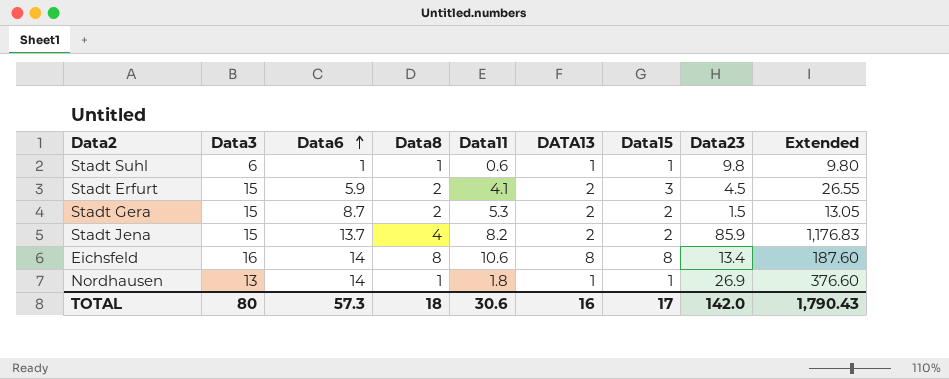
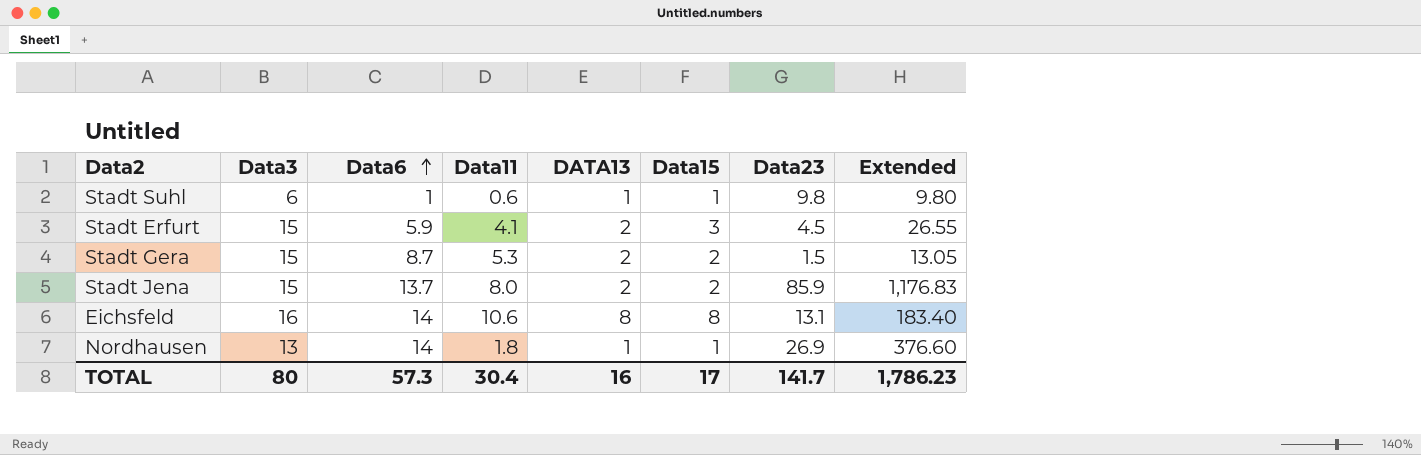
column Data8 | position: 4 -> none
Stadt Jena | Data11: 8.2 -> 8.0
Eichsfeld | Data23: 13.4 -> 13.1
Eichsfeld | Extended: 187.60 -> 183.40
TOTAL | Data11: 30.6 -> 30.4
TOTAL | Data23: 142.0 -> 141.7
TOTAL | Extended: 1,790.43 -> 1,786.23

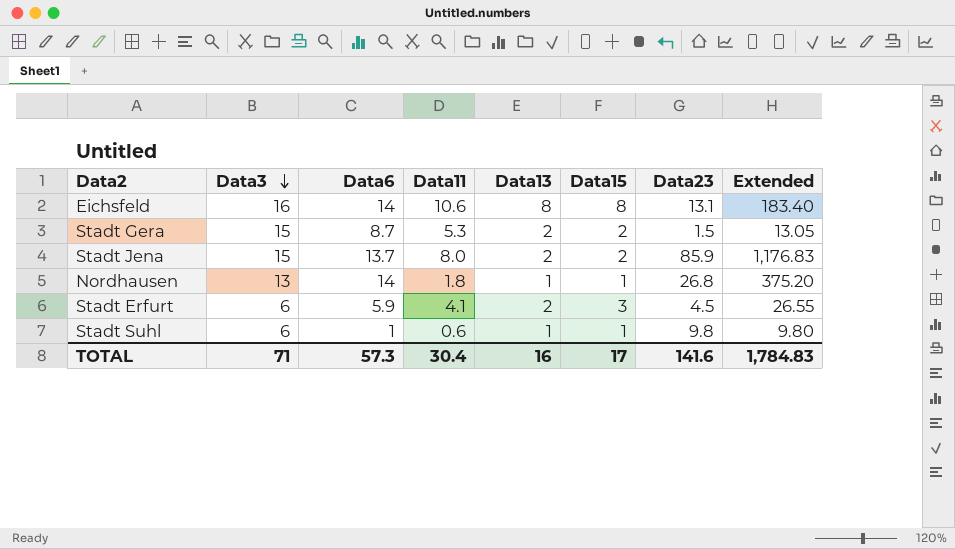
row order: Data6 ascending -> Data3 descending
column name: DATA13 -> Data13
Nordhausen | Data23: 26.9 -> 26.8
Nordhausen | Extended: 376.60 -> 375.20
Stadt Erfurt | Data3: 15 -> 6
TOTAL | Data3: 80 -> 71
TOTAL | Data23: 141.7 -> 141.6
TOTAL | Extended: 1,786.23 -> 1,784.83

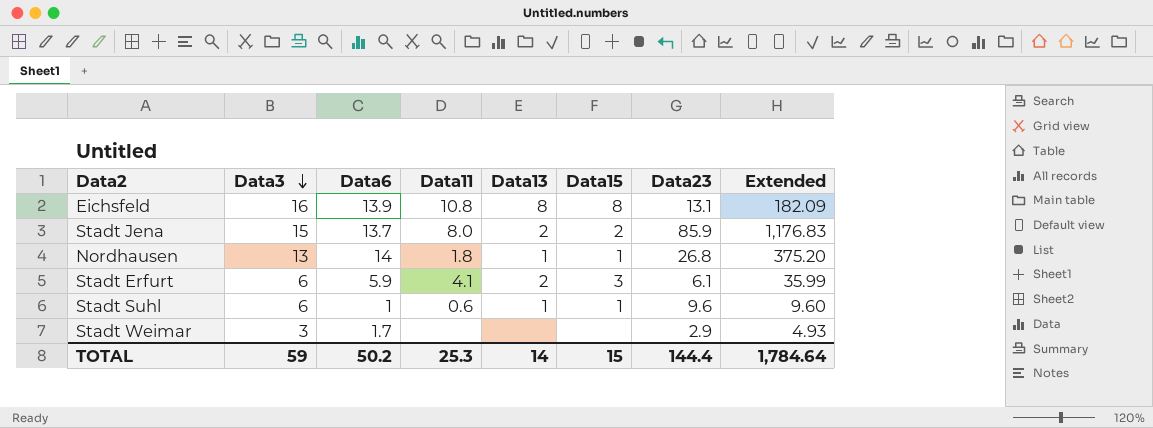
row Stadt Gera: 15 | 8.7 | 5.3 | 2 | 2 | 1.5 | 13.05 -> none
Eichsfeld | Data6: 14 -> 13.9
Eichsfeld | Data11: 10.6 -> 10.8
Eichsfeld | Extended: 183.40 -> 182.09
Stadt Erfurt | Data23: 4.5 -> 6.1
Stadt Erfurt | Extended: 26.55 -> 35.99
Stadt Suhl | Data23: 9.8 -> 9.6
Stadt Suhl | Extended: 9.80 -> 9.60
row Stadt Weimar: none -> 3 | 1.7 | none | none | none | 2.9 | 4.93
TOTAL | Data3: 71 -> 59
TOTAL | Data6: 57.3 -> 50.2
TOTAL | Data11: 30.4 -> 25.3
TOTAL | Data13: 16 -> 14
TOTAL | Data15: 17 -> 15
TOTAL | Data23: 141.6 -> 144.4
TOTAL | Extended: 1,784.83 -> 1,784.64

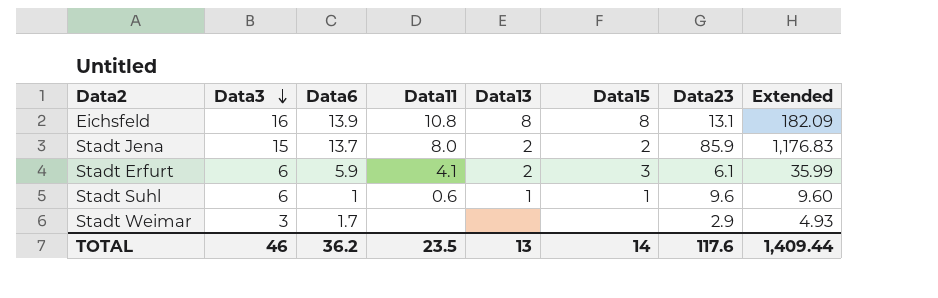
row Nordhausen: 13 | 14 | 1.8 | 1 | 1 | 26.8 | 375.20 -> none
TOTAL | Data3: 59 -> 46
TOTAL | Data6: 50.2 -> 36.2
TOTAL | Data11: 25.3 -> 23.5
TOTAL | Data13: 14 -> 13
TOTAL | Data15: 15 -> 14
TOTAL | Data23: 144.4 -> 117.6
TOTAL | Extended: 1,784.64 -> 1,409.44

